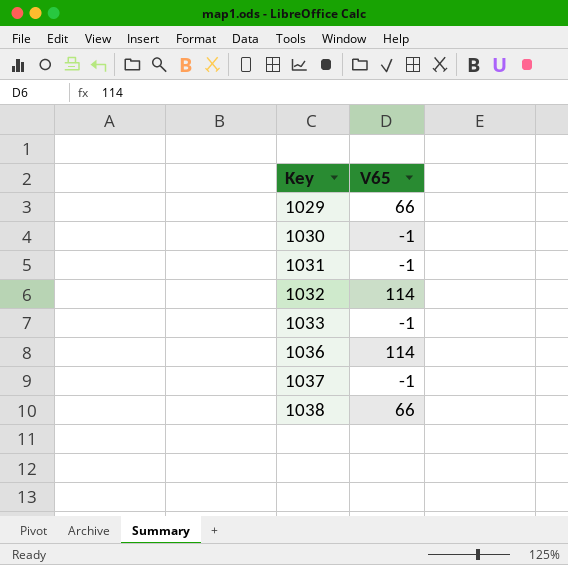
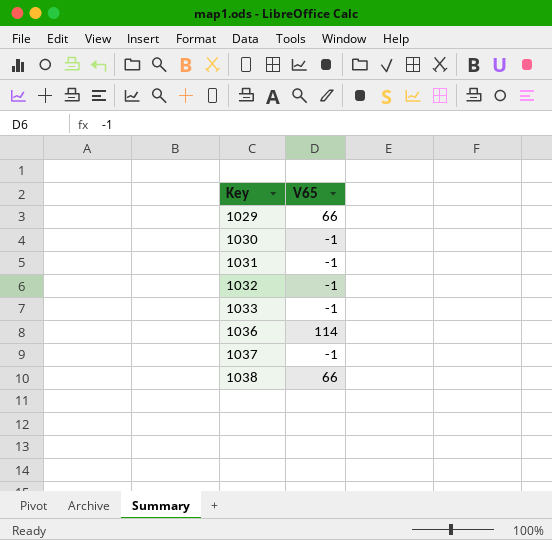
1032 | V65: 114 -> -1

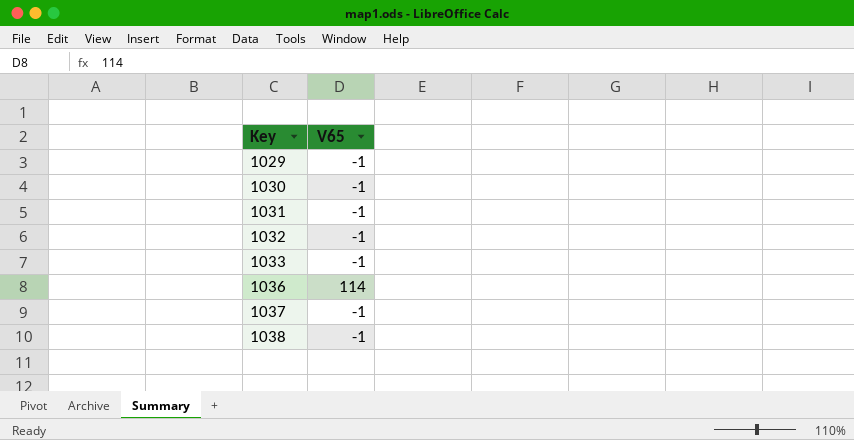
1029 | V65: 66 -> -1
1038 | V65: 66 -> -1

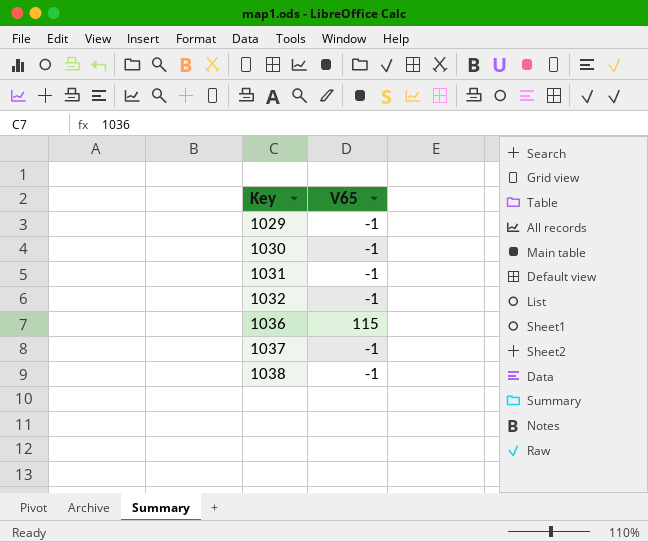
row 1033: -1 -> none
1036 | V65: 114 -> 115

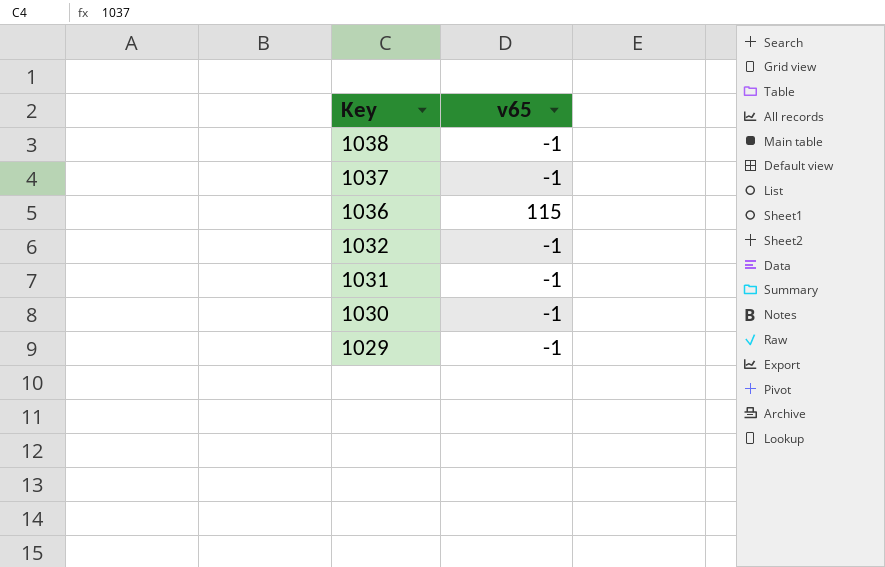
row order: Key ascending -> Key descending
column name: V65 -> v65

